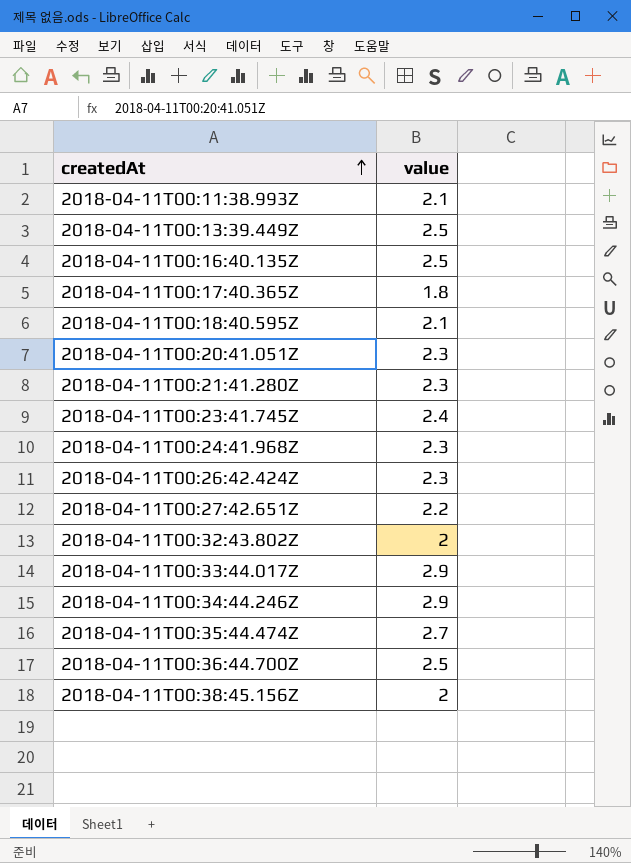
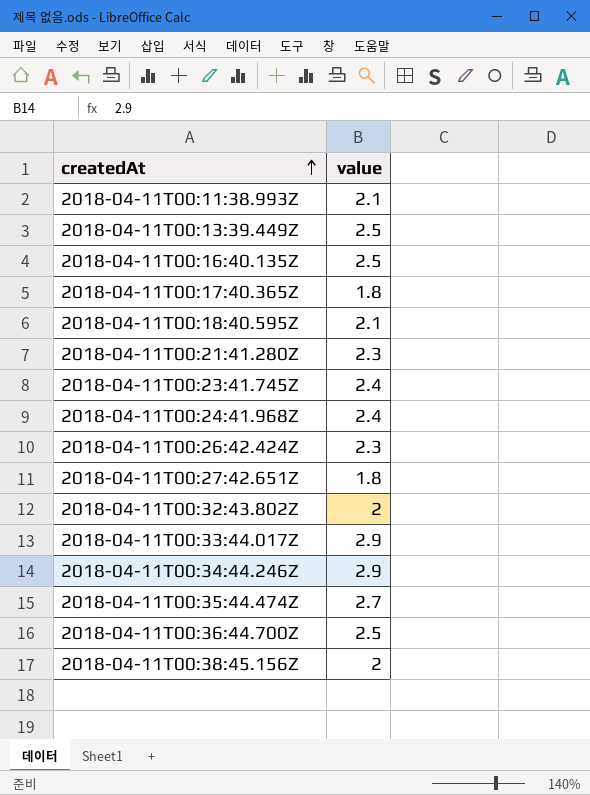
row 2018-04-11T00:20:41.051Z: 2.3 -> none
2018-04-11T00:24:41.968Z | value: 2.3 -> 2.4
2018-04-11T00:27:42.651Z | value: 2.2 -> 1.8

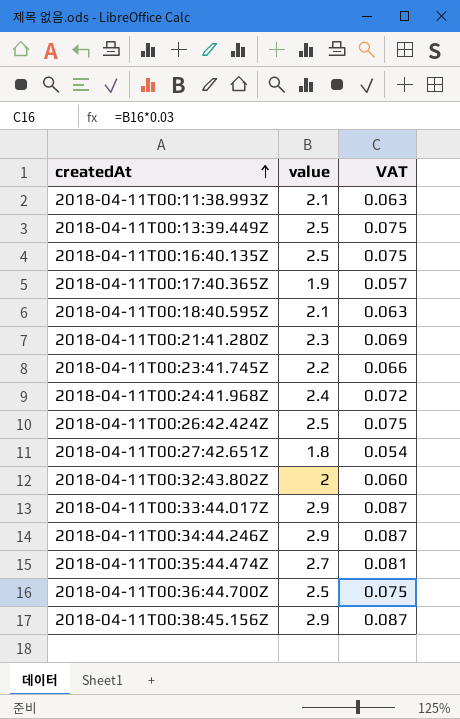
column VAT | formula: none -> [value] * 0.03
2018-04-11T00:17:40.365Z | value: 1.8 -> 1.9
2018-04-11T00:23:41.745Z | value: 2.4 -> 2.2
2018-04-11T00:26:42.424Z | value: 2.3 -> 2.5
2018-04-11T00:38:45.156Z | value: 2 -> 2.9

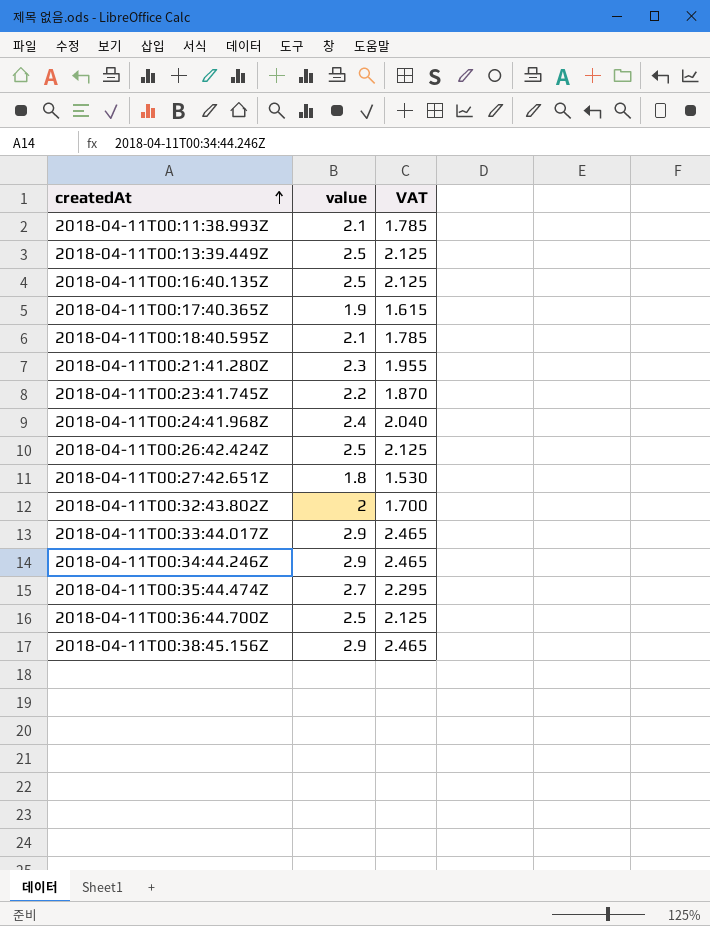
column VAT | formula: [value] * 0.03 -> [value] * 0.85

